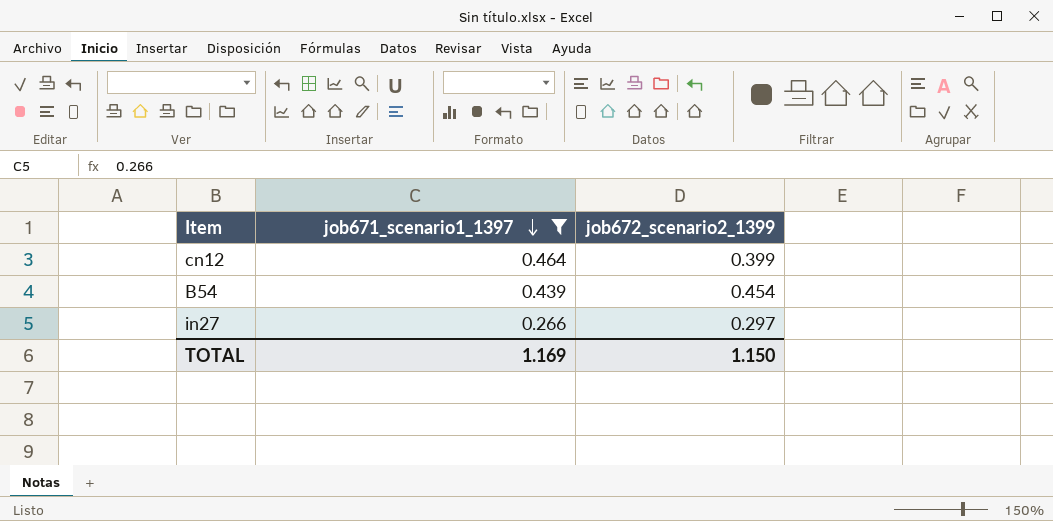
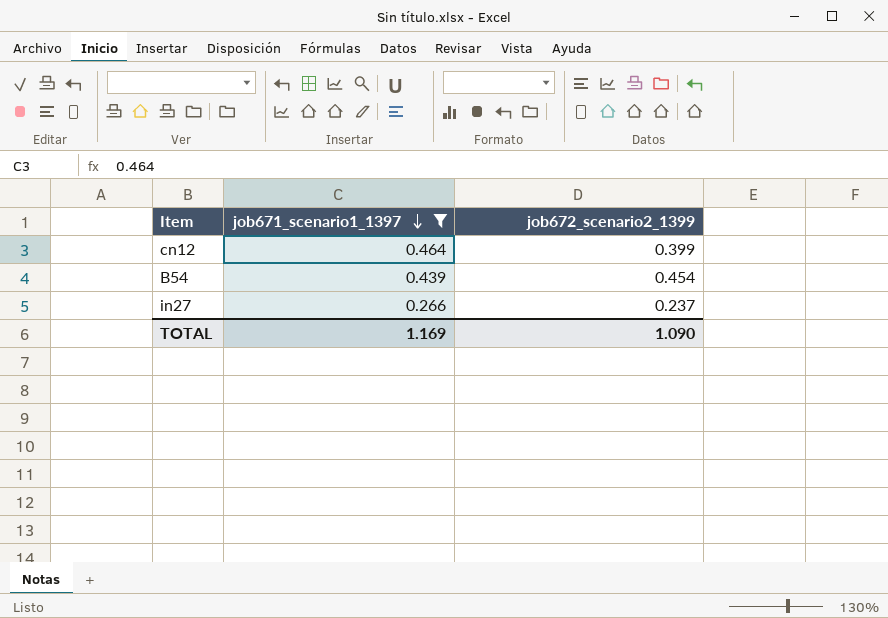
in27 | job672_scenario2_1399: 0.297 -> 0.237
TOTAL | job672_scenario2_1399: 1.150 -> 1.090

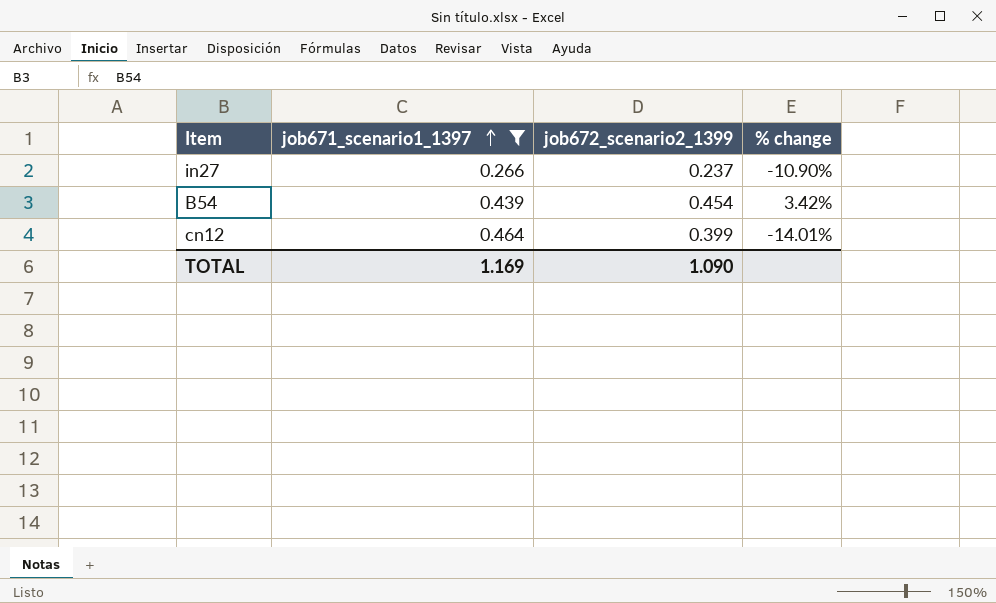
row order: job671_scenario1_1397 descending -> job671_scenario1_1397 ascending
column % change | formula: none -> ([job672_scenario2_1399] - [job671_scenario1_1397]) / [job671_scenario1_1397]

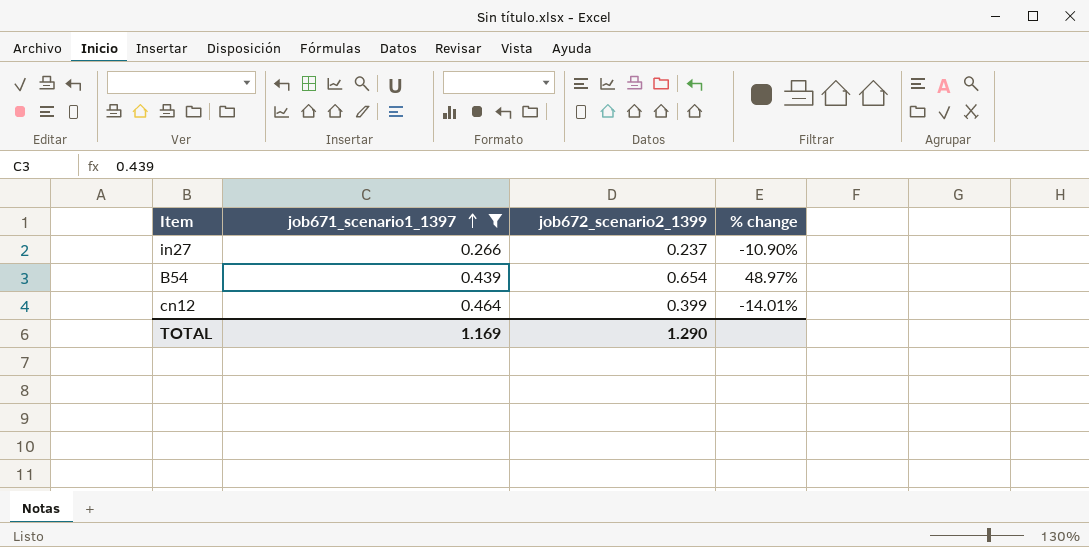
B54 | job672_scenario2_1399: 0.454 -> 0.654
B54 | % change: 3.42% -> 48.97%
TOTAL | job672_scenario2_1399: 1.090 -> 1.290

